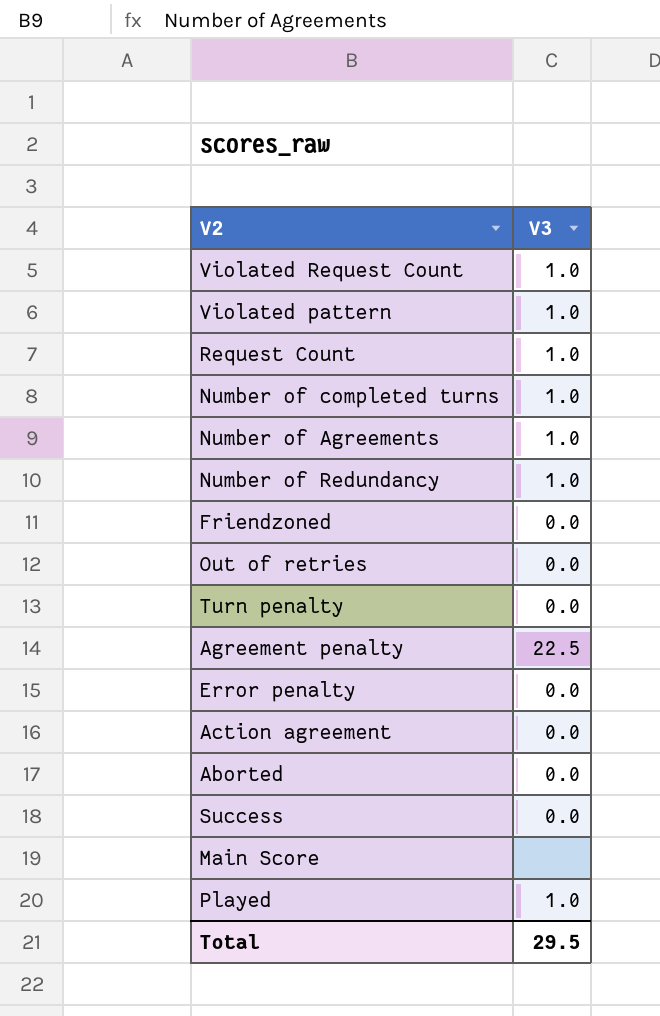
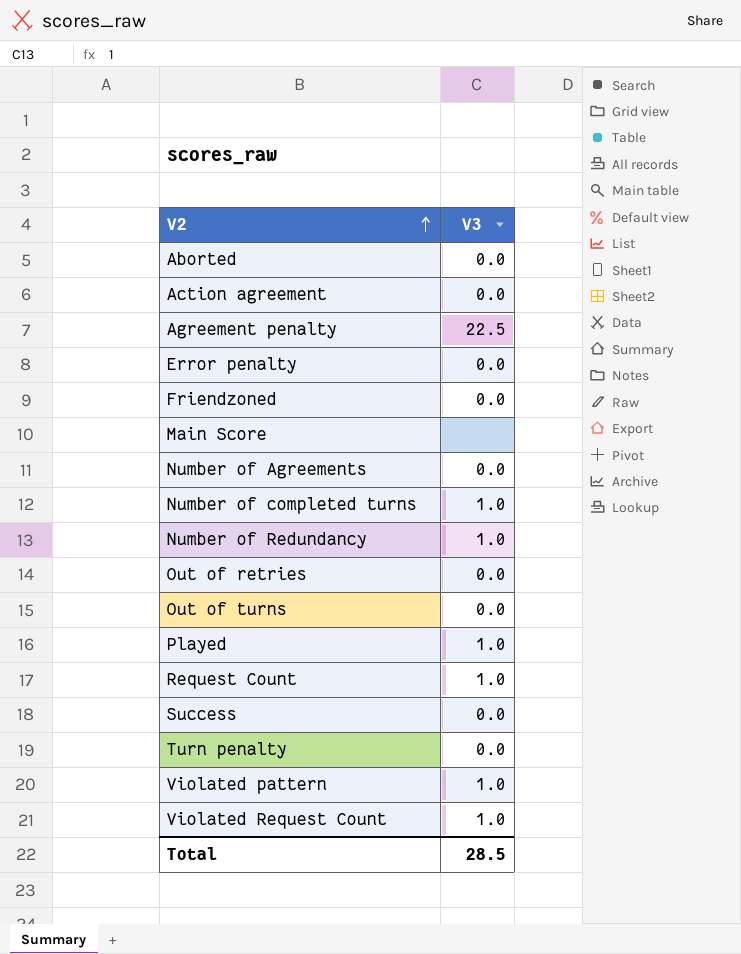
row order: none -> V2 ascending
Number of Agreements | V3: 1.0 -> 0.0
row Out of turns: none -> 0.0
Total | V3: 29.5 -> 28.5

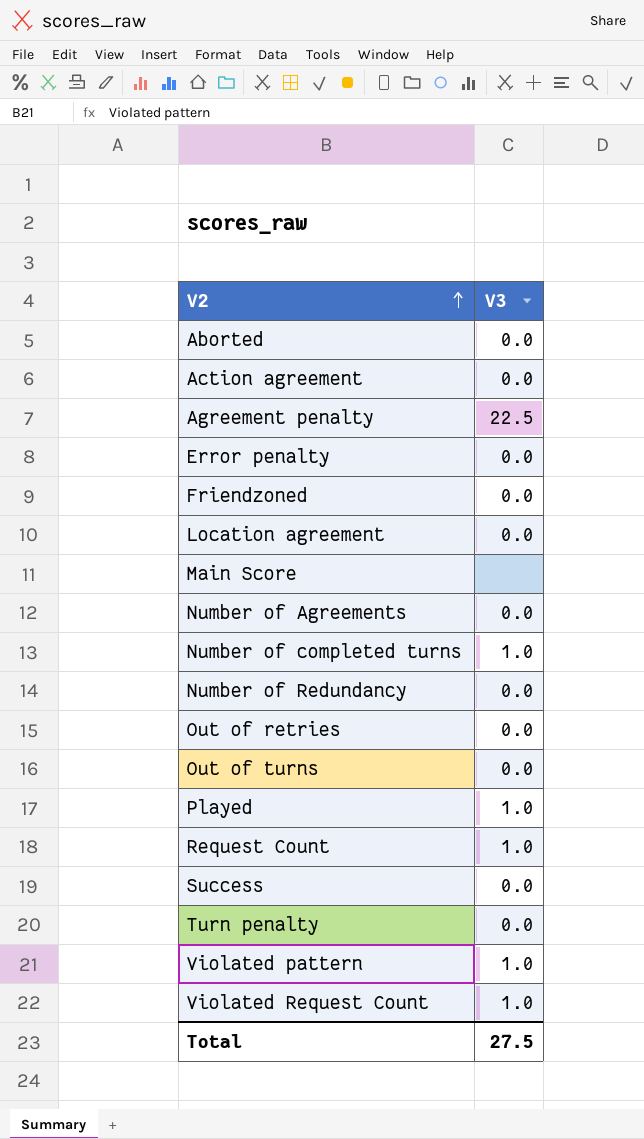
row Location agreement: none -> 0.0
Number of Redundancy | V3: 1.0 -> 0.0
Total | V3: 28.5 -> 27.5

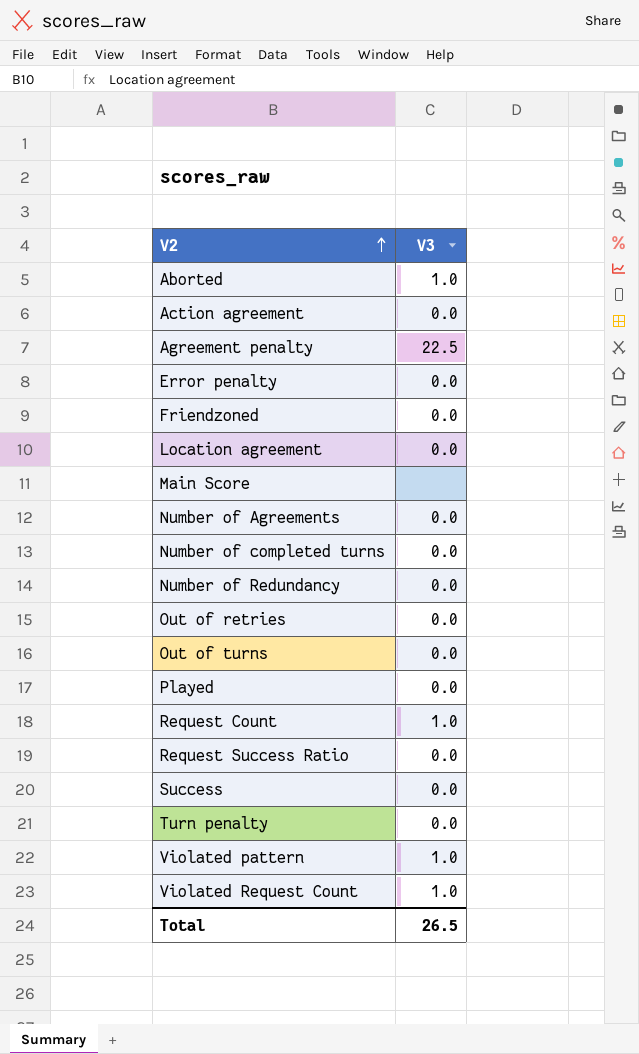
Aborted | V3: 0.0 -> 1.0
Number of completed turns | V3: 1.0 -> 0.0
Played | V3: 1.0 -> 0.0
row Request Success Ratio: none -> 0.0
Total | V3: 27.5 -> 26.5

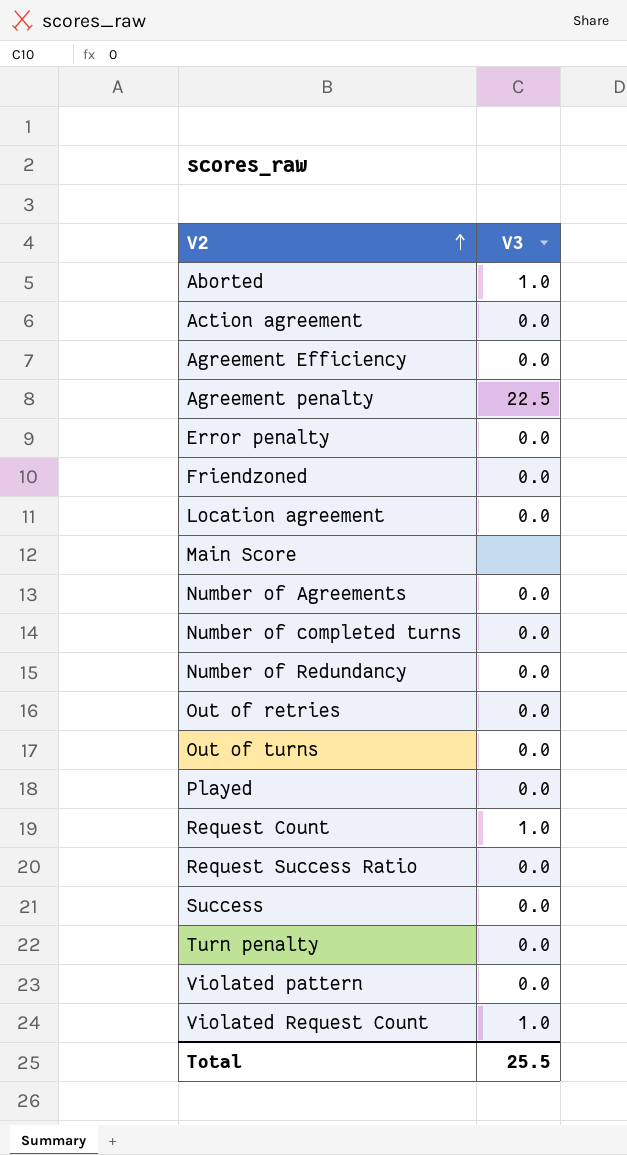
row Agreement Efficiency: none -> 0.0
Violated pattern | V3: 1.0 -> 0.0
Total | V3: 26.5 -> 25.5

